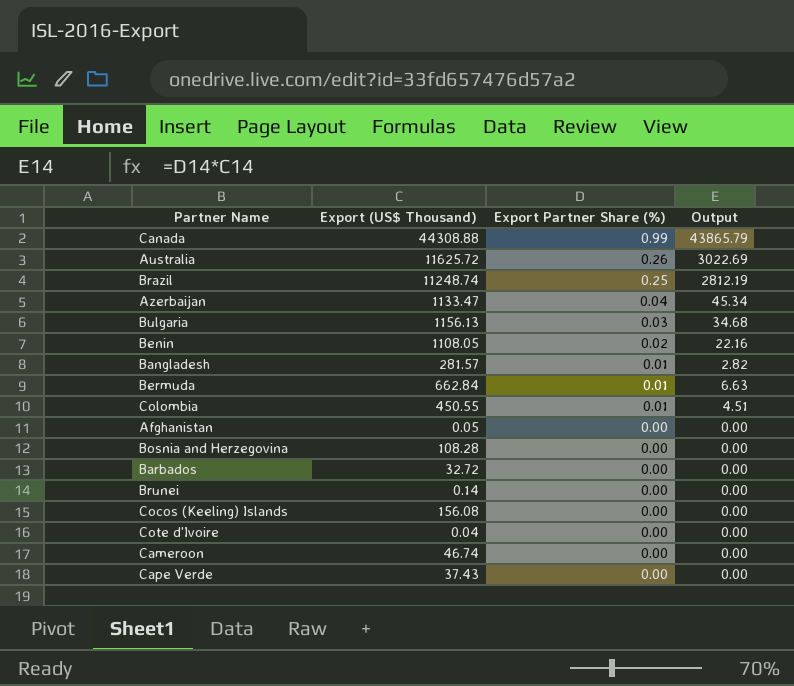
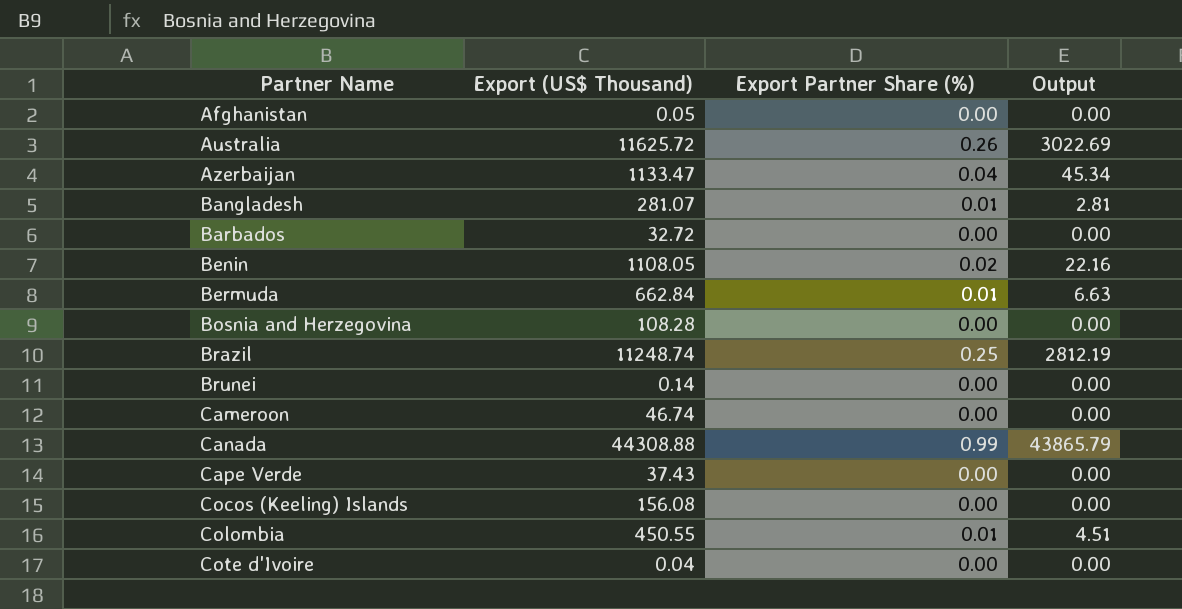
row order: Export Partner Share (%) descending -> Partner Name ascending
row Bulgaria: 1156.13 | 0.03 | 34.68 -> none
Bangladesh | Export (US$ Thousand): 281.57 -> 281.07
Bangladesh | Output: 2.82 -> 2.81

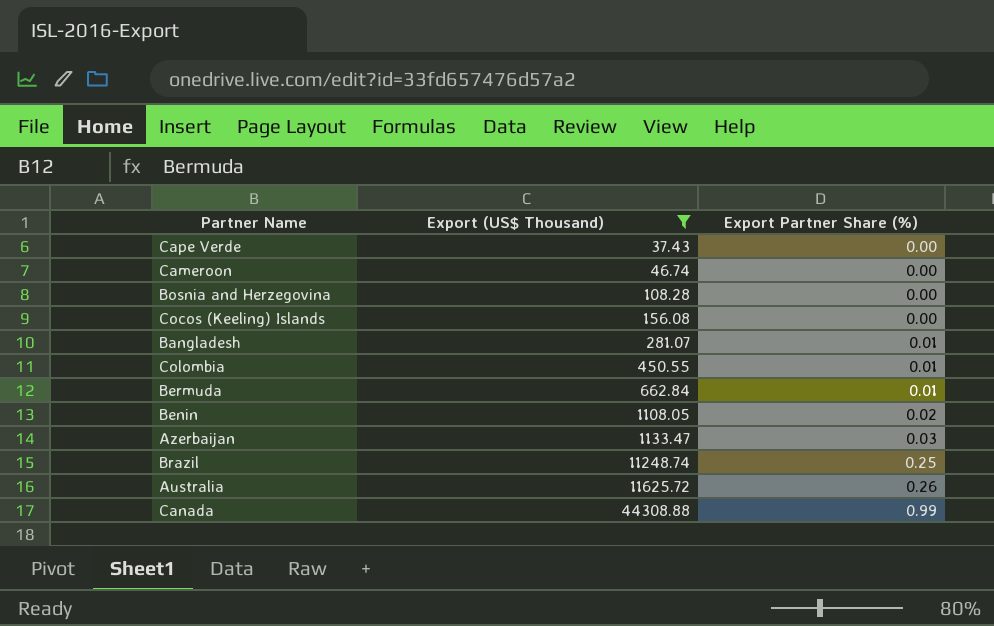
filter: none -> Export (US$ Thousand) >= 37.43
row order: Partner Name ascending -> Export (US$ Thousand) ascending
column Output | formula: [Export (US$ Thousand)] * [Export Partner Share (%)] -> none
Azerbaijan | Export Partner Share (%): 0.04 -> 0.03

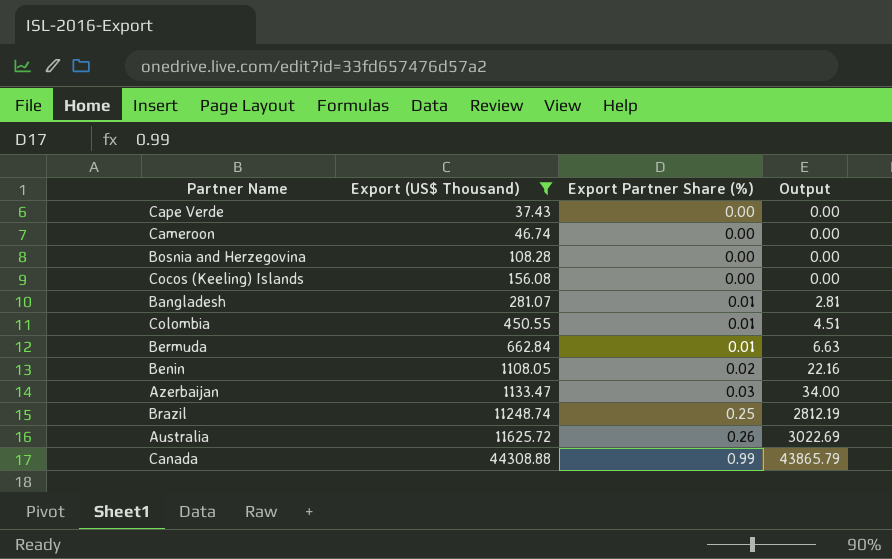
column Output | formula: none -> [Export (US$ Thousand)] * [Export Partner Share (%)]

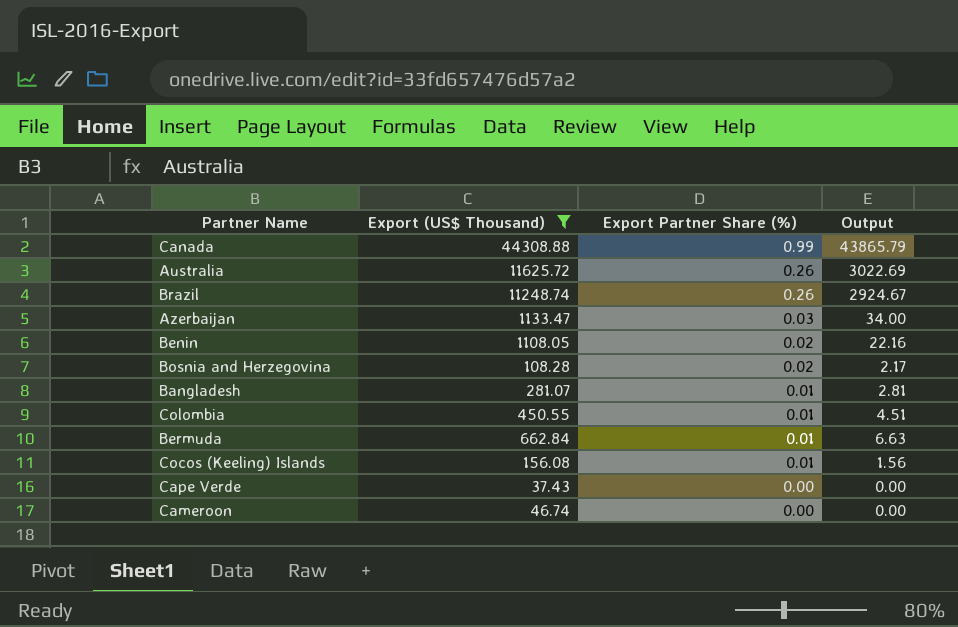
row order: Export (US$ Thousand) ascending -> Export Partner Share (%) descending
Brazil | Export Partner Share (%): 0.25 -> 0.26
Brazil | Output: 2812.19 -> 2924.67
Bosnia and Herzegovina | Export Partner Share (%): 0.00 -> 0.02
Bosnia and Herzegovina | Output: 0.00 -> 2.17
Cocos (Keeling) Islands | Export Partner Share (%): 0.00 -> 0.01
Cocos (Keeling) Islands | Output: 0.00 -> 1.56

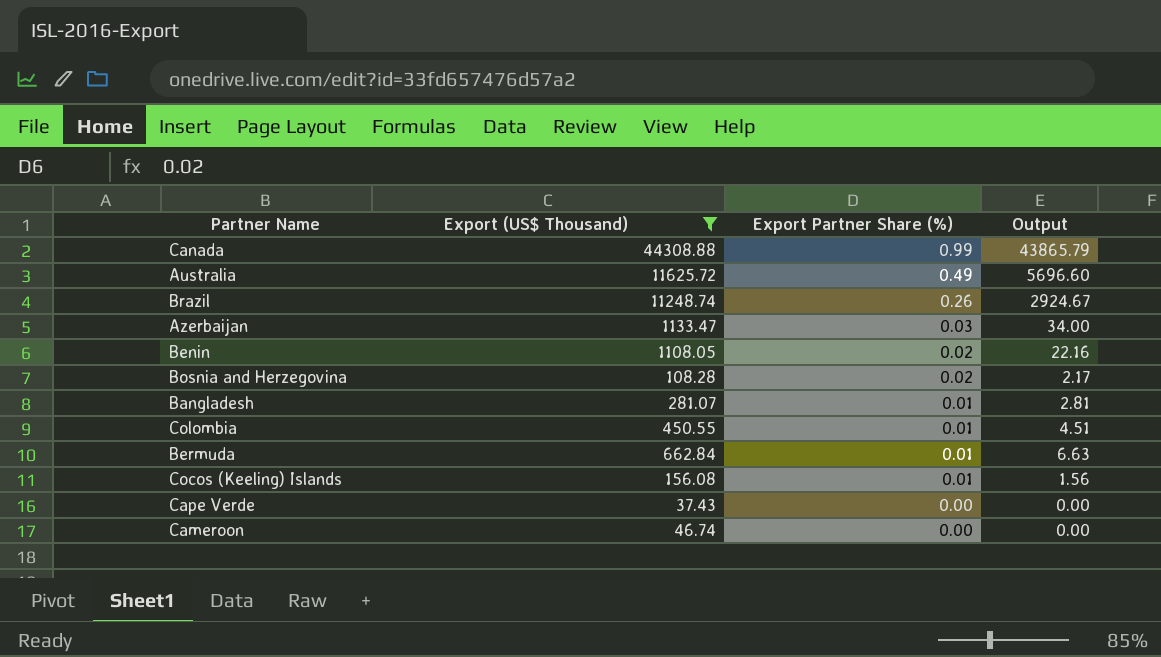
Australia | Export Partner Share (%): 0.26 -> 0.49
Australia | Output: 3022.69 -> 5696.60

